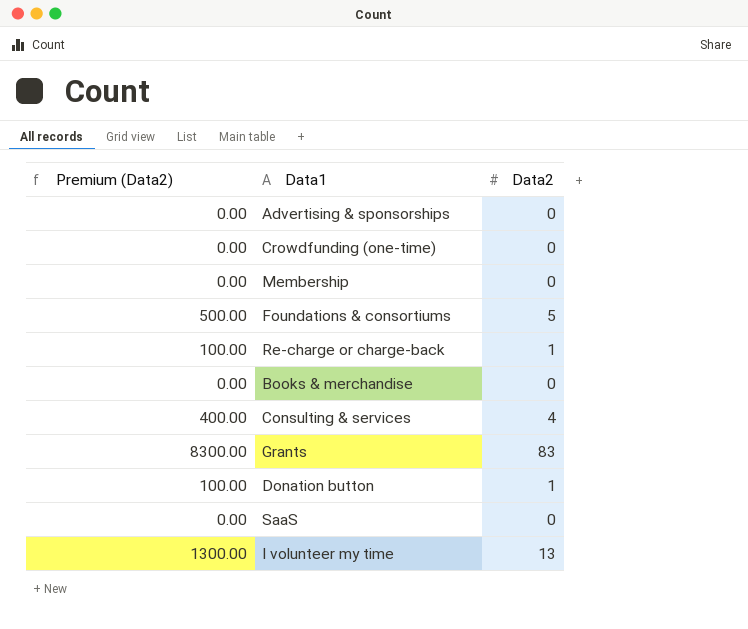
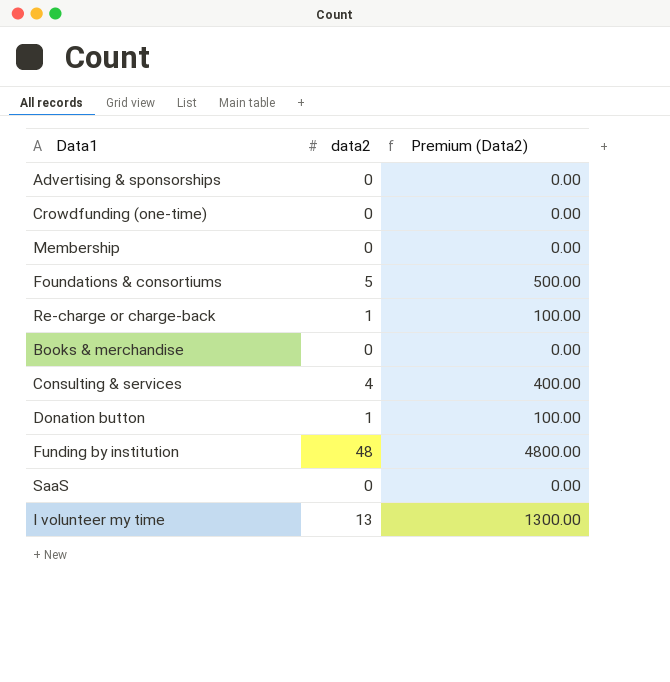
column name: Data2 -> data2
column Premium (Data2) | position: 1 -> 3
row Grants: 8300.00 | 83 -> none
row Funding by institution: none -> 48 | 4800.00

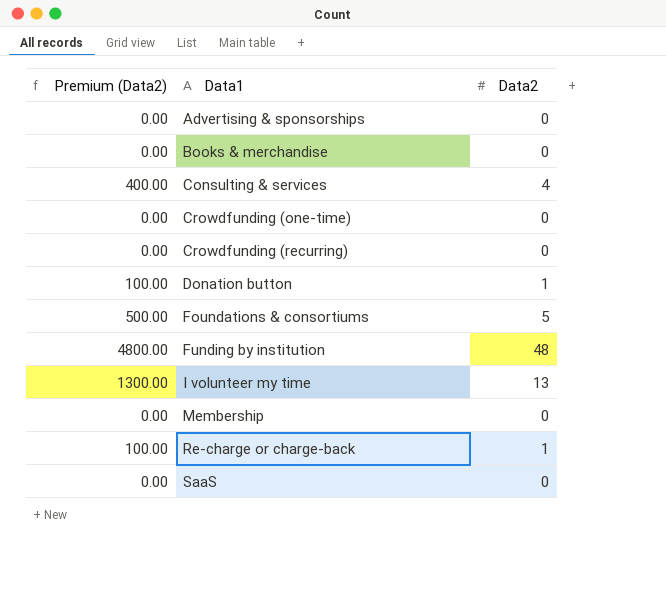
row order: none -> Data1 ascending
column Premium (Data2) | position: 3 -> 1
column name: data2 -> Data2
row Crowdfunding (recurring): none -> 0.00 | 0

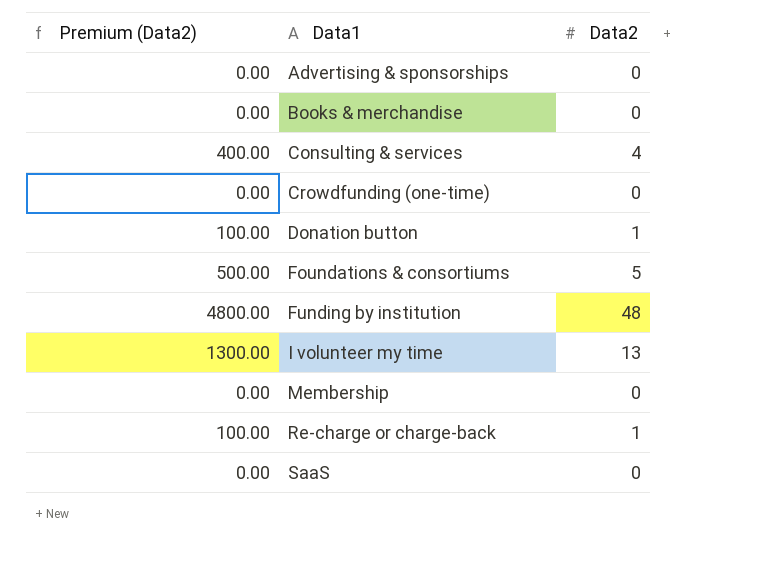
row Crowdfunding (recurring): 0.00 | 0 -> none

